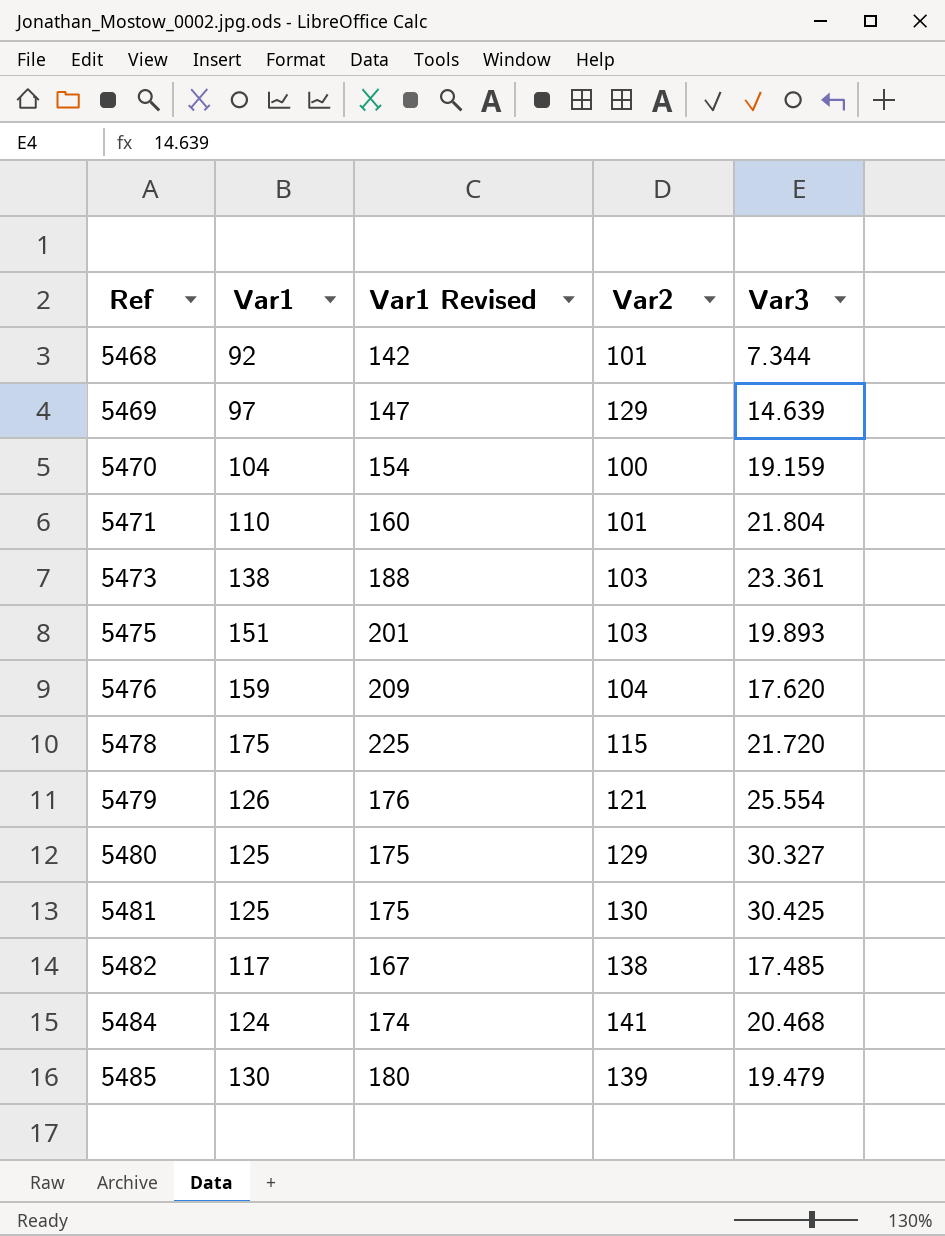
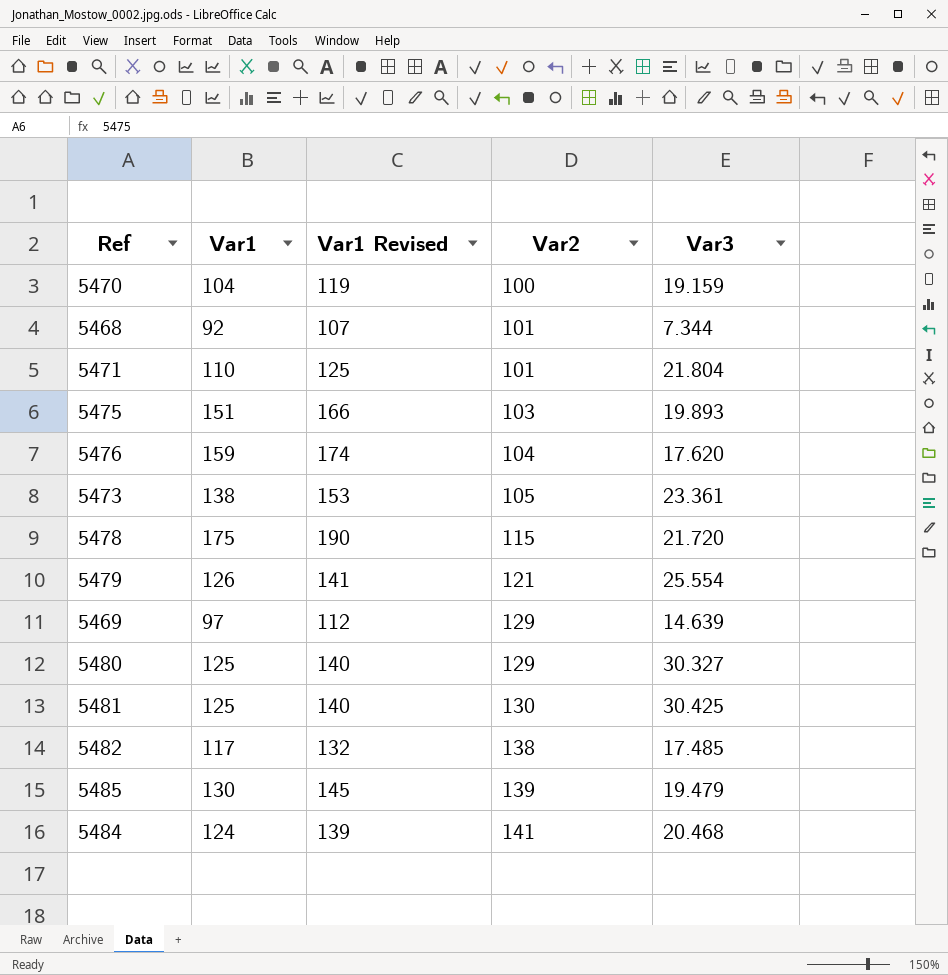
row order: Ref ascending -> Var2 ascending
column Var1 Revised | formula: [Var1] + 50 -> [Var1] + 15
5473 | Var2: 103 -> 105

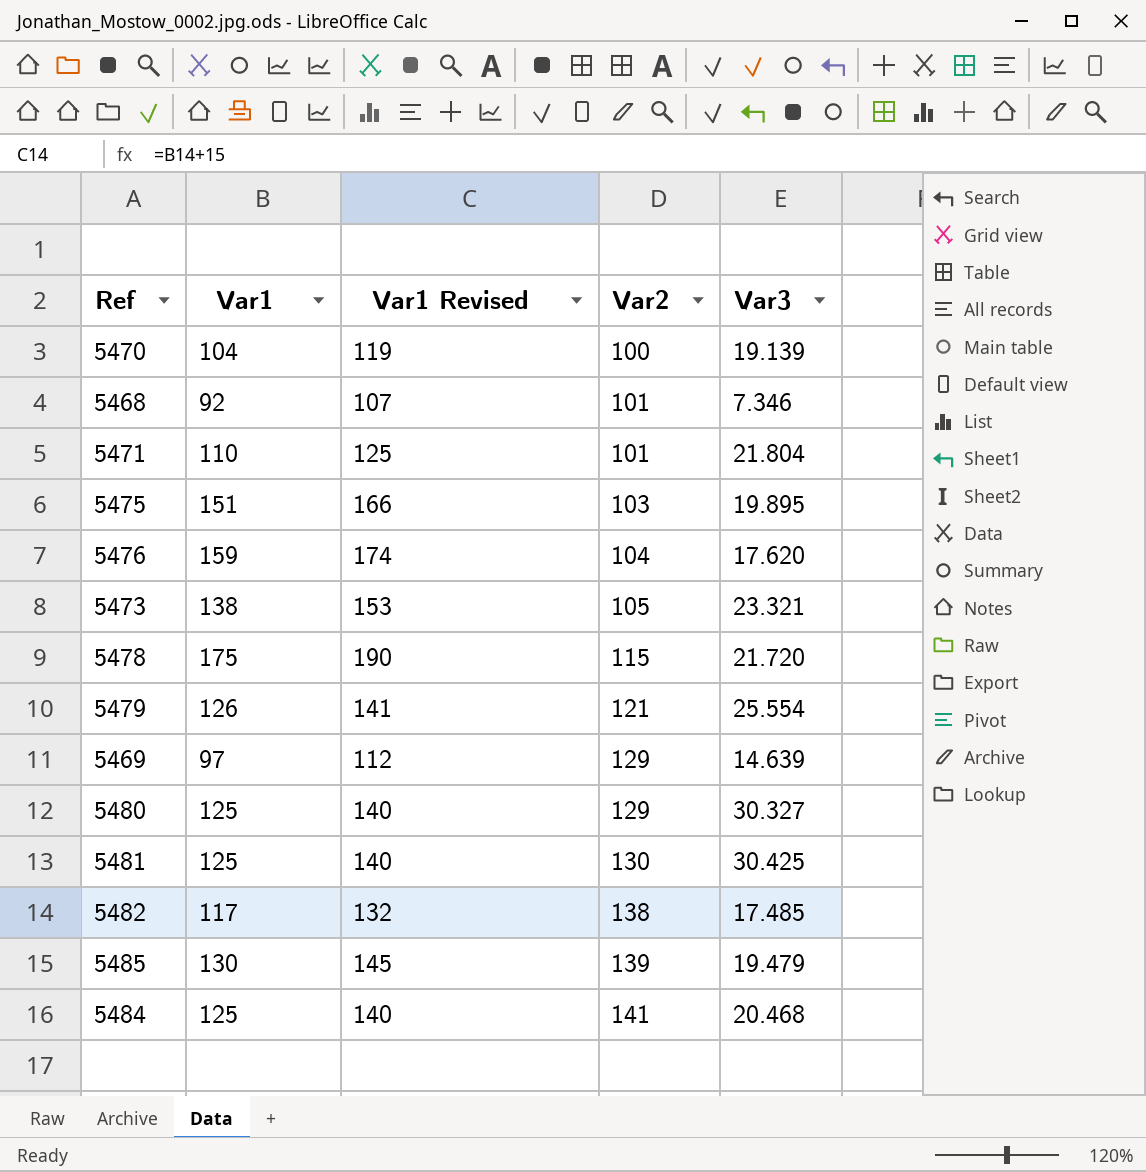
5470 | Var3: 19.159 -> 19.139
5468 | Var3: 7.344 -> 7.346
5475 | Var3: 19.893 -> 19.895
5473 | Var3: 23.361 -> 23.321
5484 | Var1: 124 -> 125
5484 | Var1 Revised: 139 -> 140

